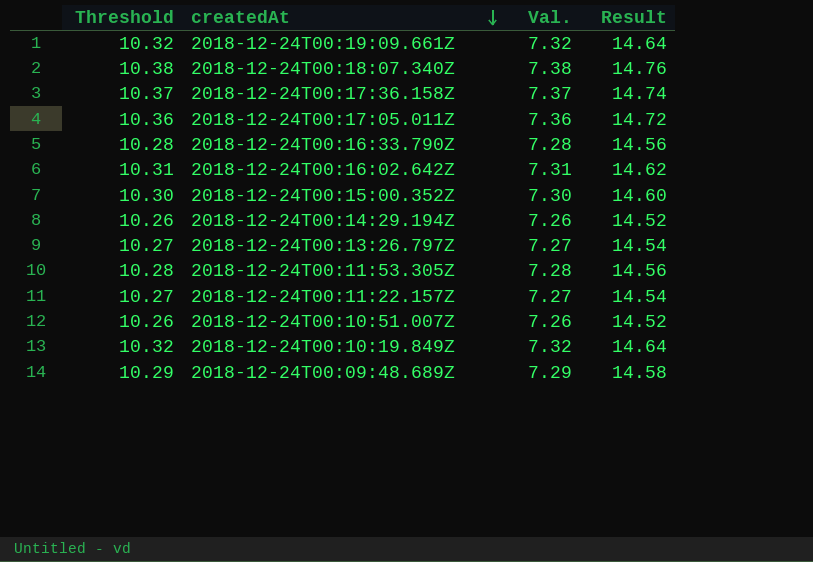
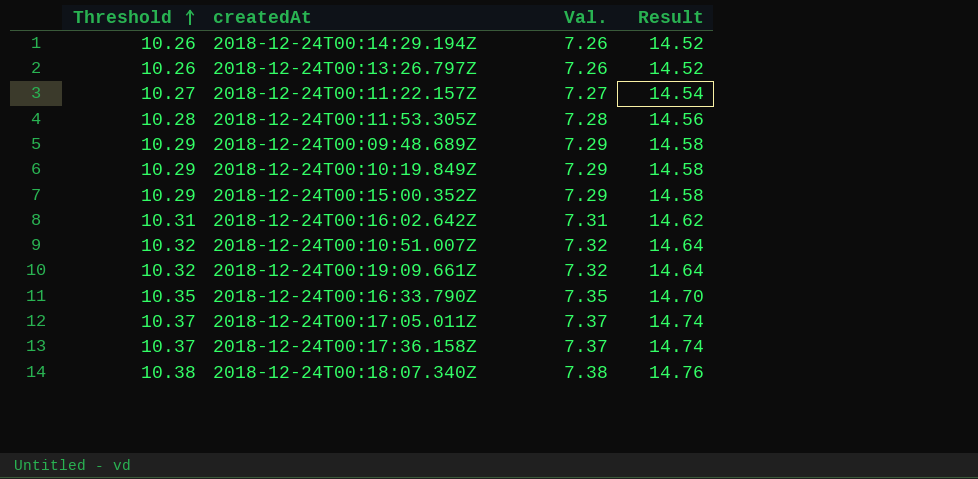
row order: createdAt descending -> Threshold ascending
2018-12-24T00:13:26.797Z | Threshold: 10.27 -> 10.26
2018-12-24T00:13:26.797Z | Val.: 7.27 -> 7.26
2018-12-24T00:13:26.797Z | Result: 14.54 -> 14.52
2018-12-24T00:10:19.849Z | Threshold: 10.32 -> 10.29
2018-12-24T00:10:19.849Z | Val.: 7.32 -> 7.29
2018-12-24T00:10:19.849Z | Result: 14.64 -> 14.58
2018-12-24T00:15:00.352Z | Threshold: 10.30 -> 10.29
2018-12-24T00:15:00.352Z | Val.: 7.30 -> 7.29
2018-12-24T00:15:00.352Z | Result: 14.60 -> 14.58
2018-12-24T00:10:51.007Z | Threshold: 10.26 -> 10.32
2018-12-24T00:10:51.007Z | Val.: 7.26 -> 7.32
2018-12-24T00:10:51.007Z | Result: 14.52 -> 14.64
2018-12-24T00:16:33.790Z | Threshold: 10.28 -> 10.35
2018-12-24T00:16:33.790Z | Val.: 7.28 -> 7.35
2018-12-24T00:16:33.790Z | Result: 14.56 -> 14.70
2018-12-24T00:17:05.011Z | Threshold: 10.36 -> 10.37
2018-12-24T00:17:05.011Z | Val.: 7.36 -> 7.37
2018-12-24T00:17:05.011Z | Result: 14.72 -> 14.74

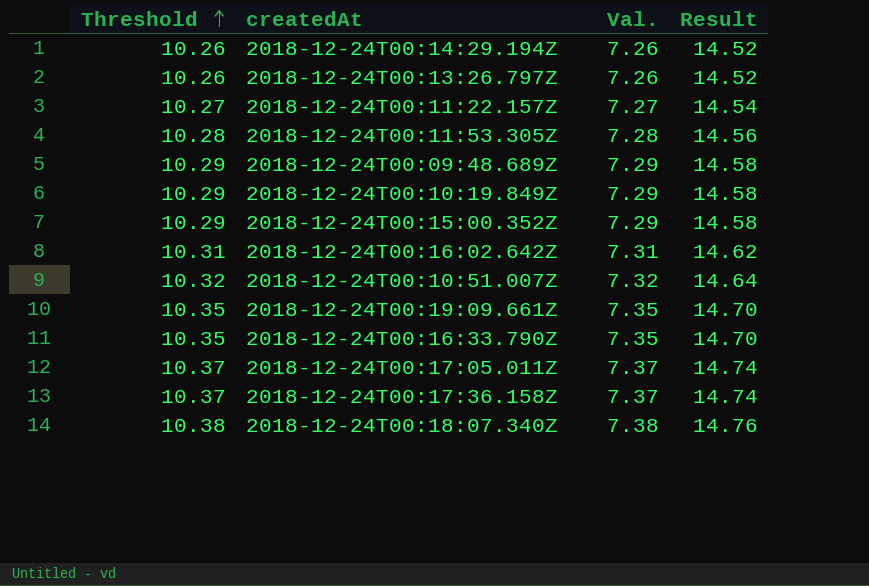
2018-12-24T00:19:09.661Z | Threshold: 10.32 -> 10.35
2018-12-24T00:19:09.661Z | Val.: 7.32 -> 7.35
2018-12-24T00:19:09.661Z | Result: 14.64 -> 14.70

